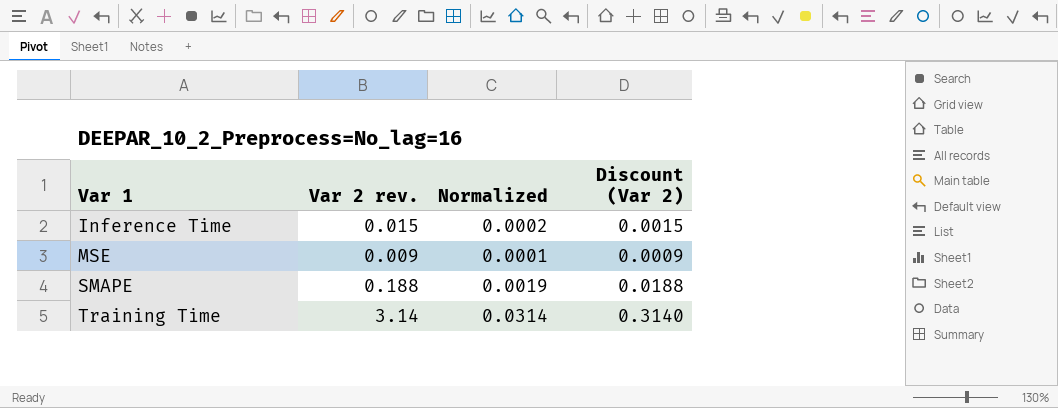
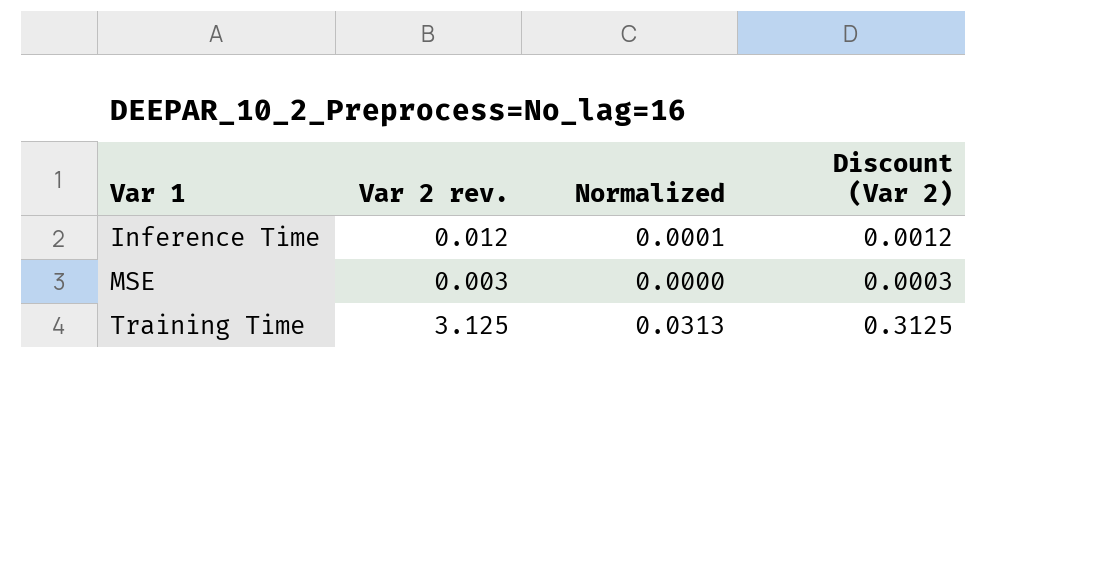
row SMAPE: 0.188 | 0.0019 | 0.0188 -> none
Inference Time | Var 2 rev.: 0.015 -> 0.012
Inference Time | Normalized: 0.0002 -> 0.0001
Inference Time | Discount (Var 2): 0.0015 -> 0.0012
MSE | Var 2 rev.: 0.009 -> 0.003
MSE | Normalized: 0.0001 -> 0.0000
MSE | Discount (Var 2): 0.0009 -> 0.0003
Training Time | Var 2 rev.: 3.14 -> 3.125
Training Time | Normalized: 0.0314 -> 0.0313
Training Time | Discount (Var 2): 0.3140 -> 0.3125

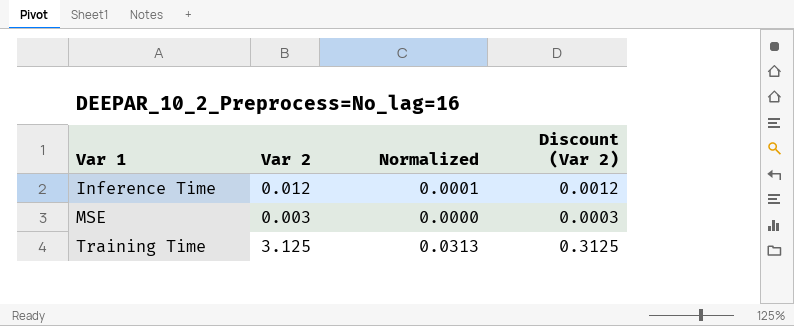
column name: Var 2 rev. -> Var 2

